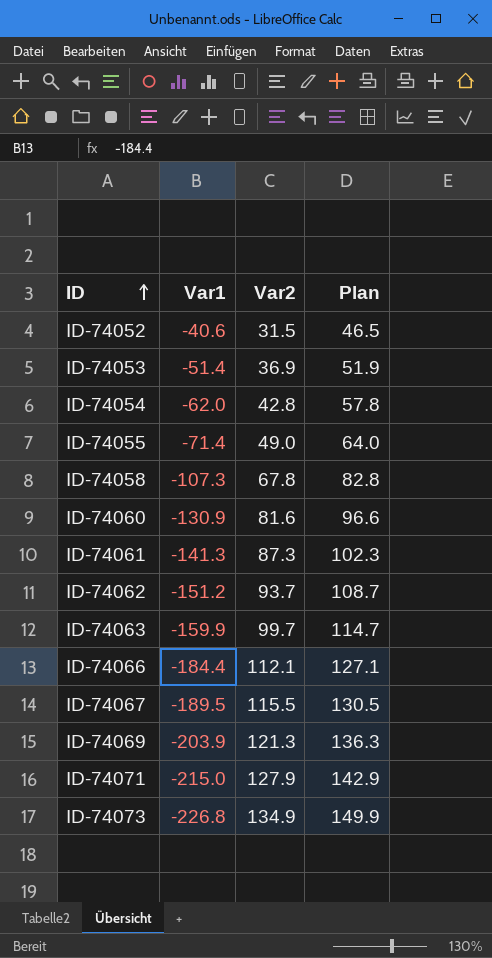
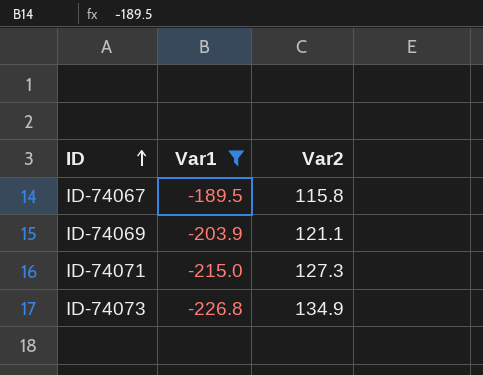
filter: none -> Var1 <= -189.5
column Plan | formula: [Var2] + 15 -> none
ID-74067 | Var2: 115.5 -> 115.8
ID-74069 | Var2: 121.3 -> 121.1
ID-74071 | Var2: 127.9 -> 127.3

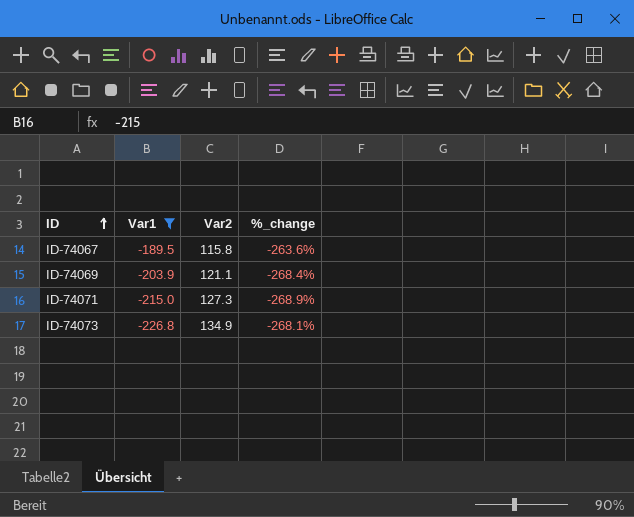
column %_change | formula: none -> ([Var1] - [Var2]) / [Var2]

